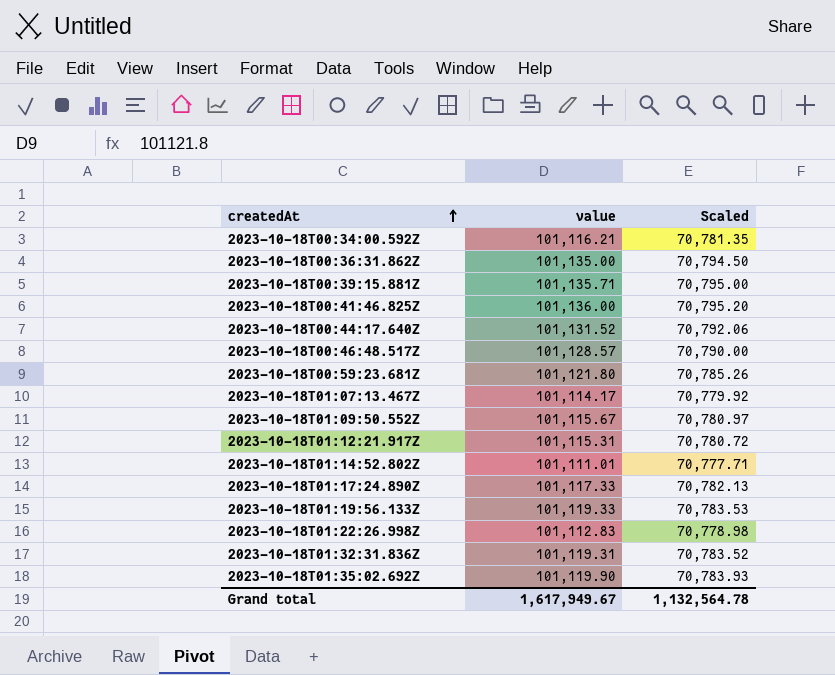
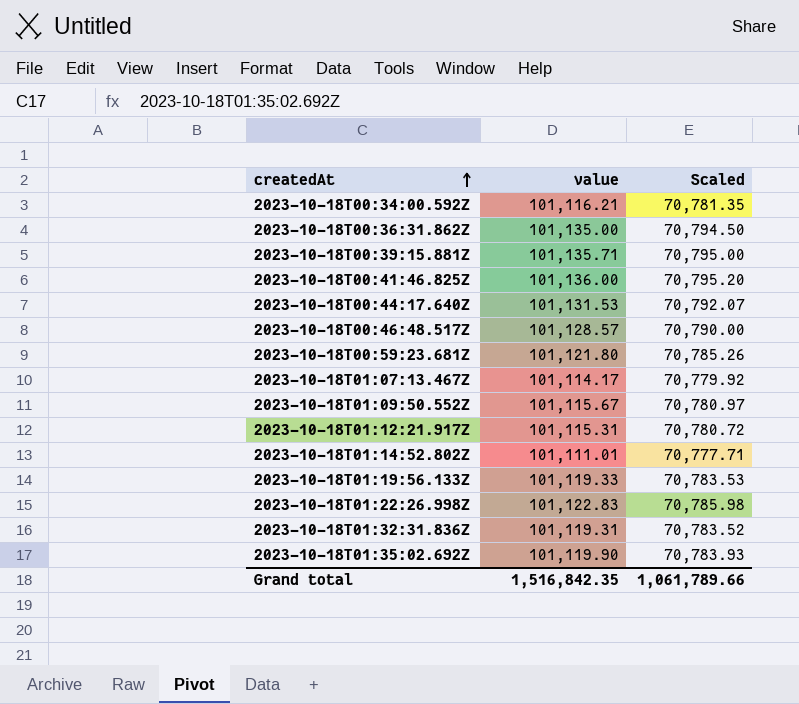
row 2023-10-18T01:17:24.890Z: 101,117.33 | 70,782.13 -> none
2023-10-18T00:44:17.640Z | value: 101,131.52 -> 101,131.53
2023-10-18T00:44:17.640Z | Scaled: 70,792.06 -> 70,792.07
2023-10-18T01:22:26.998Z | value: 101,112.83 -> 101,122.83
2023-10-18T01:22:26.998Z | Scaled: 70,778.98 -> 70,785.98
Grand total | value: 1,617,949.67 -> 1,516,842.35
Grand total | Scaled: 1,132,564.78 -> 1,061,789.66

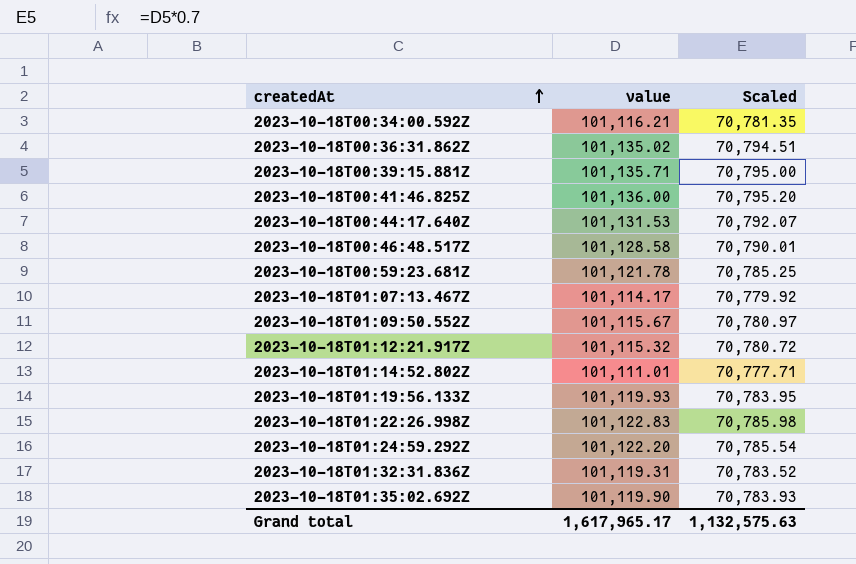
2023-10-18T00:36:31.862Z | value: 101,135.00 -> 101,135.02
2023-10-18T00:36:31.862Z | Scaled: 70,794.50 -> 70,794.51
2023-10-18T00:46:48.517Z | value: 101,128.57 -> 101,128.58
2023-10-18T00:46:48.517Z | Scaled: 70,790.00 -> 70,790.01
2023-10-18T00:59:23.681Z | value: 101,121.80 -> 101,121.78
2023-10-18T00:59:23.681Z | Scaled: 70,785.26 -> 70,785.25
2023-10-18T01:12:21.917Z | value: 101,115.31 -> 101,115.32
2023-10-18T01:19:56.133Z | value: 101,119.33 -> 101,119.93
2023-10-18T01:19:56.133Z | Scaled: 70,783.53 -> 70,783.95
row 2023-10-18T01:24:59.292Z: none -> 101,122.20 | 70,785.54
Grand total | value: 1,516,842.35 -> 1,617,965.17
Grand total | Scaled: 1,061,789.66 -> 1,132,575.63

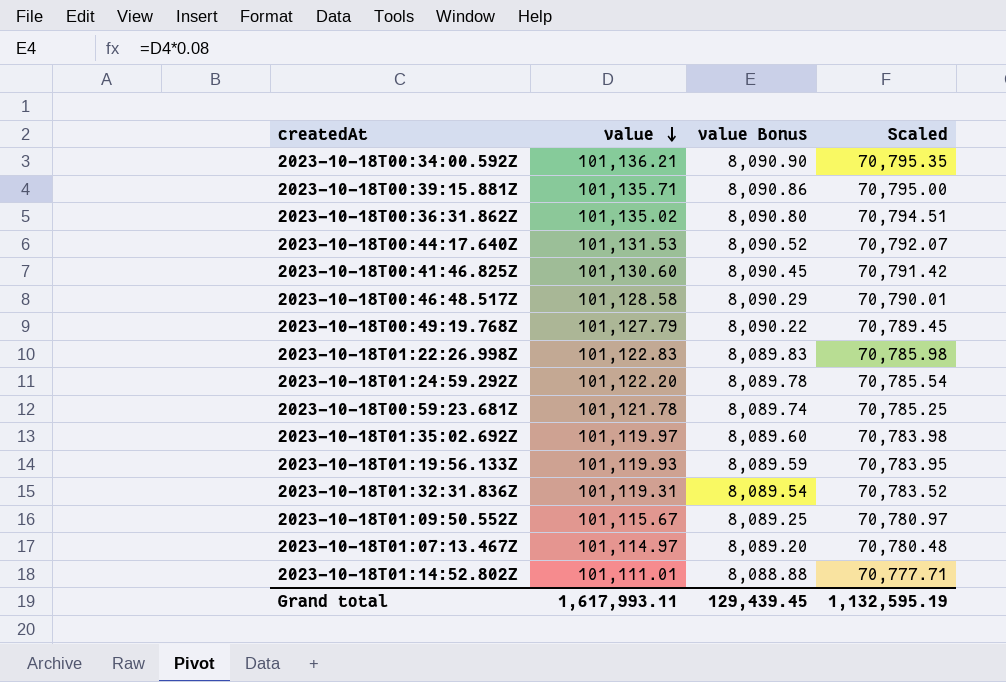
row order: createdAt ascending -> value descending
column value Bonus | formula: none -> [value] * 0.08
row 2023-10-18T01:12:21.917Z: 101,115.32 | 70,780.72 -> none
2023-10-18T00:34:00.592Z | value: 101,116.21 -> 101,136.21
2023-10-18T00:34:00.592Z | Scaled: 70,781.35 -> 70,795.35
2023-10-18T00:41:46.825Z | value: 101,136.00 -> 101,130.60
2023-10-18T00:41:46.825Z | Scaled: 70,795.20 -> 70,791.42
row 2023-10-18T00:49:19.768Z: none -> 101,127.79 | 8,090.22 | 70,789.45
2023-10-18T01:35:02.692Z | value: 101,119.90 -> 101,119.97
2023-10-18T01:35:02.692Z | Scaled: 70,783.93 -> 70,783.98
2023-10-18T01:07:13.467Z | value: 101,114.17 -> 101,114.97
2023-10-18T01:07:13.467Z | Scaled: 70,779.92 -> 70,780.48
Grand total | value: 1,617,965.17 -> 1,617,993.11
Grand total | Scaled: 1,132,575.63 -> 1,132,595.19

